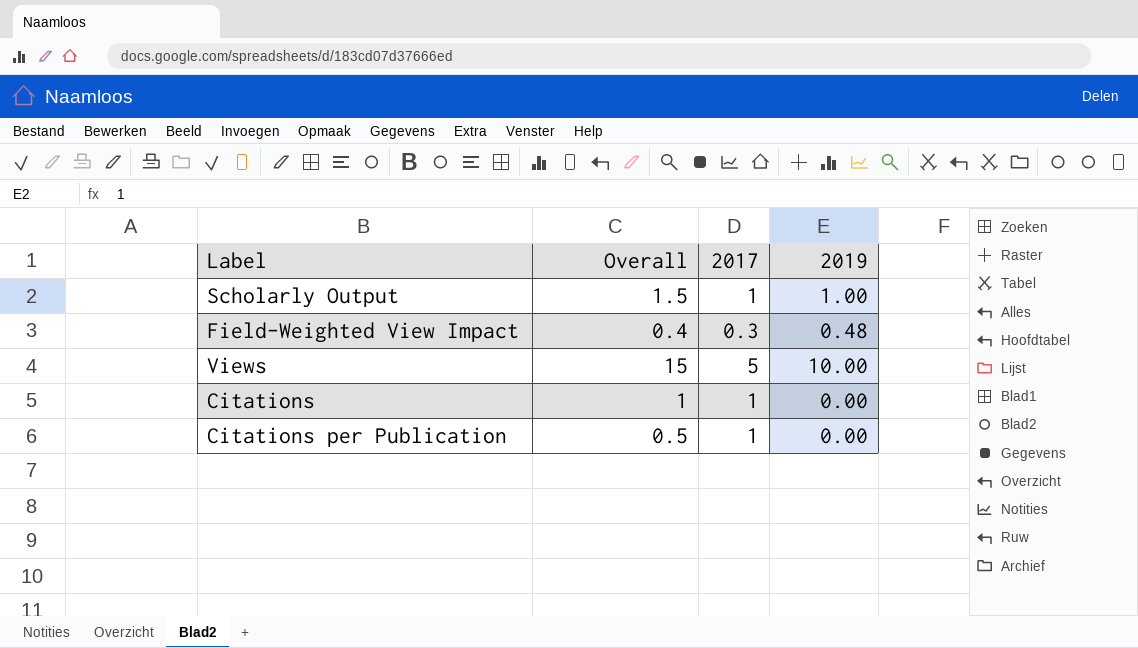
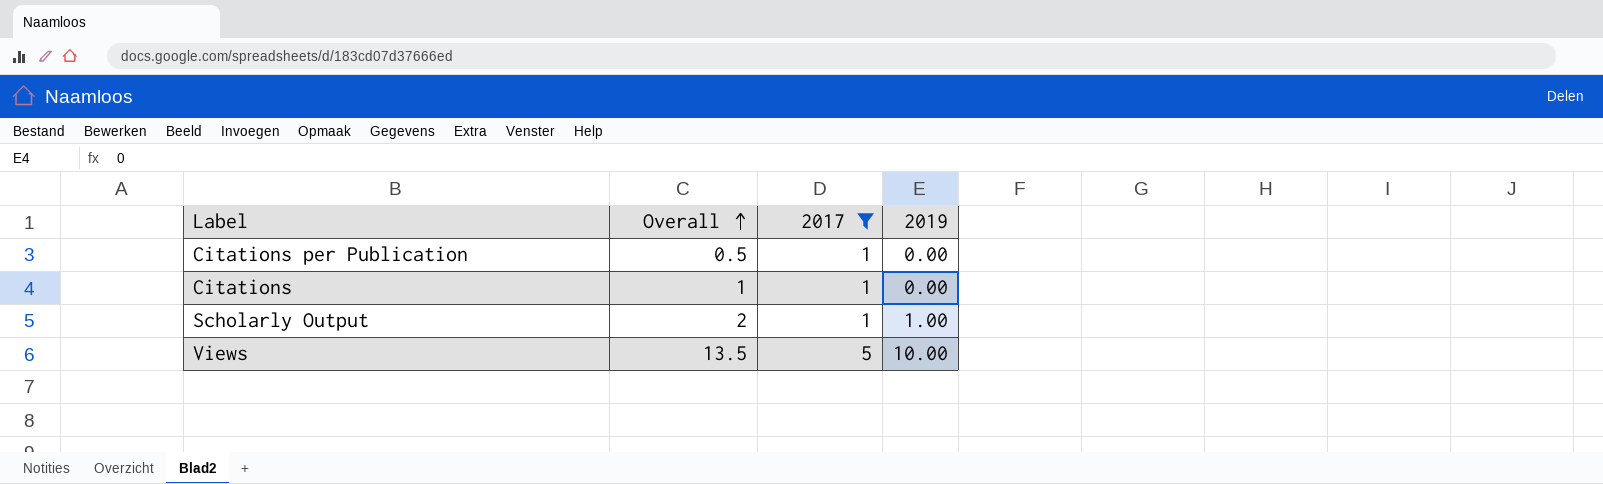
filter: none -> 2017 != 0.3
row order: none -> Overall ascending
Scholarly Output | Overall: 1.5 -> 2
Views | Overall: 15 -> 13.5

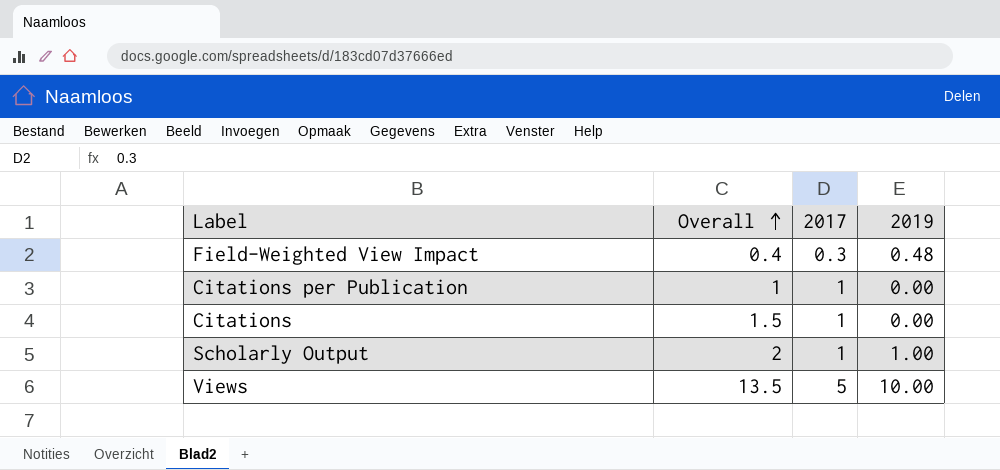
filter: 2017 != 0.3 -> none
Citations per Publication | Overall: 0.5 -> 1
Citations | Overall: 1 -> 1.5

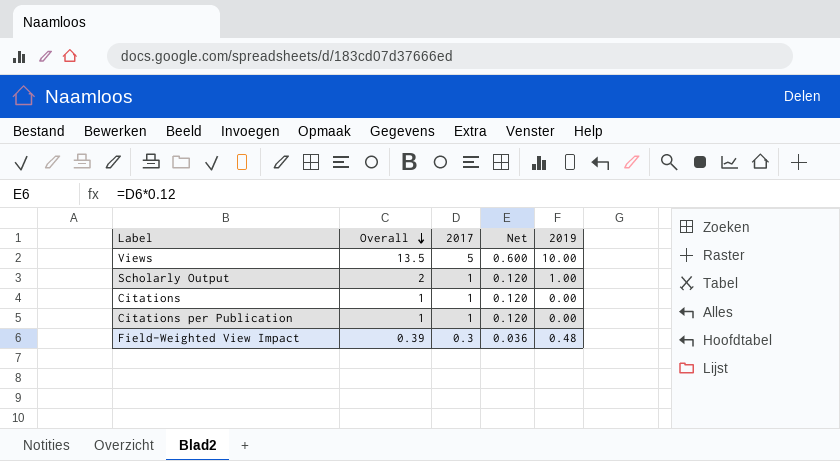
row order: Overall ascending -> Overall descending
column Net | formula: none -> [2017] * 0.12
Citations | Overall: 1.5 -> 1
Field-Weighted View Impact | Overall: 0.4 -> 0.39

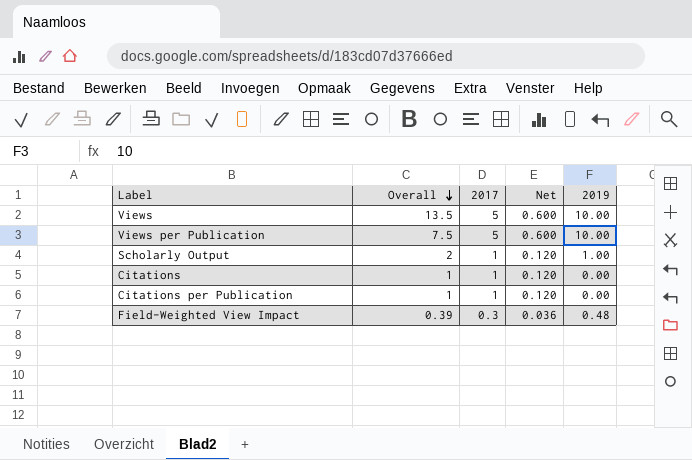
row Views per Publication: none -> 7.5 | 5 | 0.600 | 10.00

